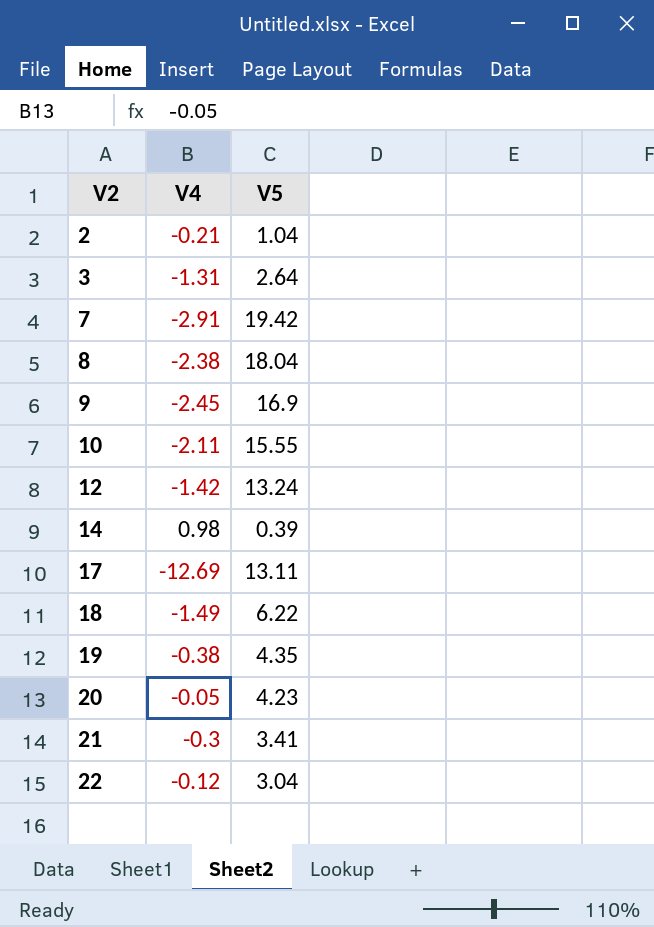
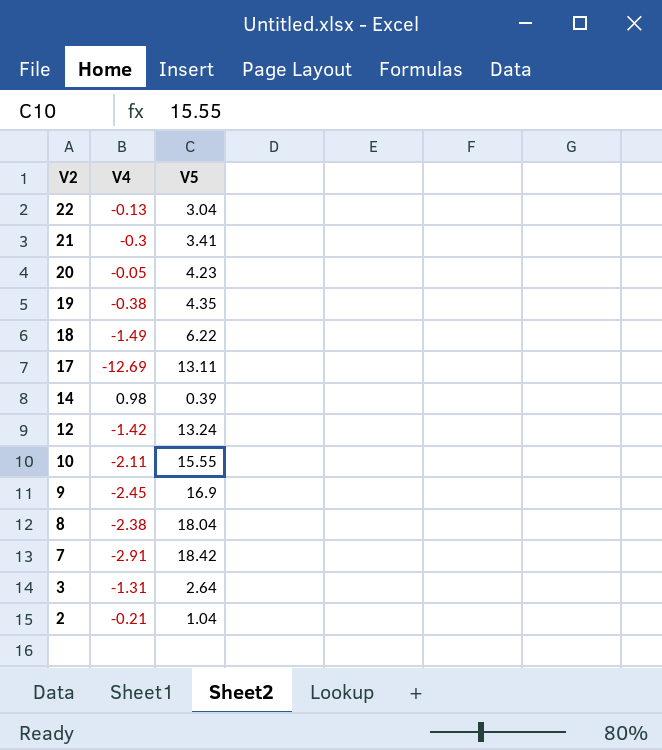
row order: V2 ascending -> V2 descending
22 | V4: -0.12 -> -0.13
7 | V5: 19.42 -> 18.42

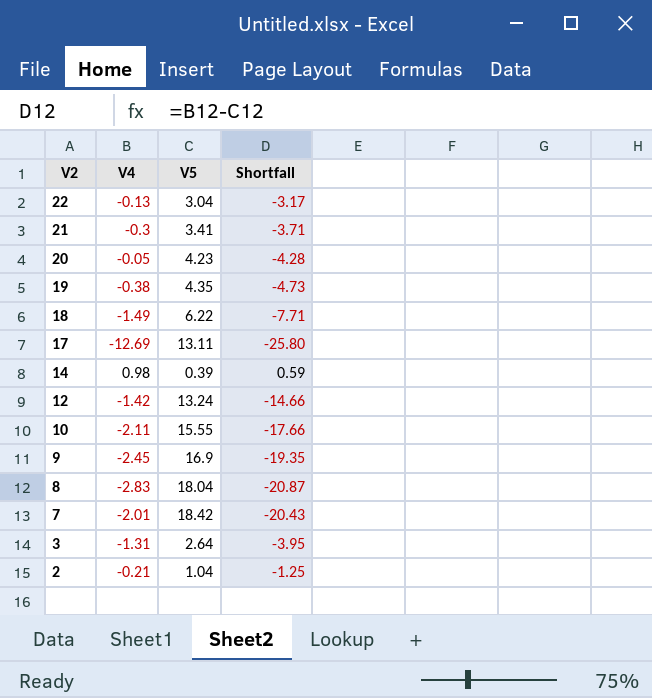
column Shortfall | formula: none -> [V4] - [V5]
8 | V4: -2.38 -> -2.83
7 | V4: -2.91 -> -2.01

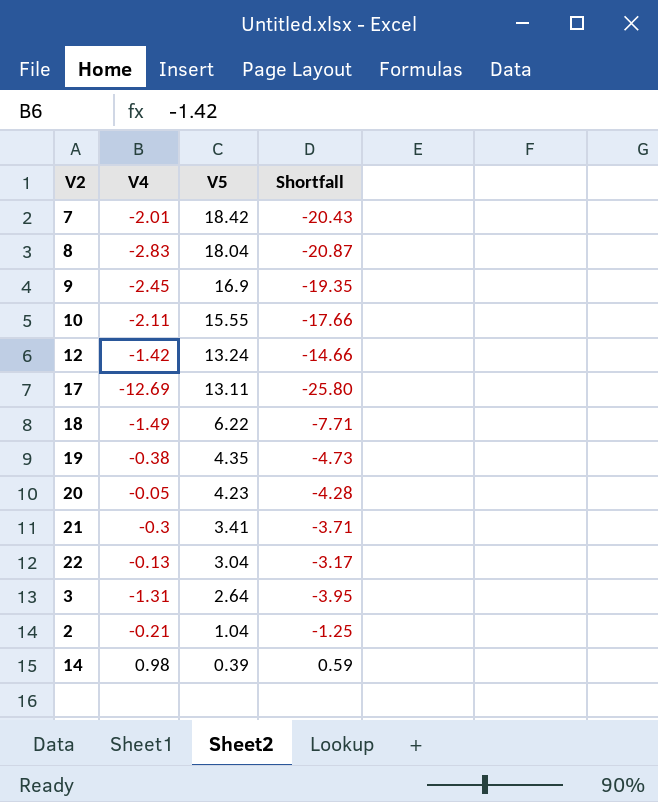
row order: V2 descending -> V5 descending

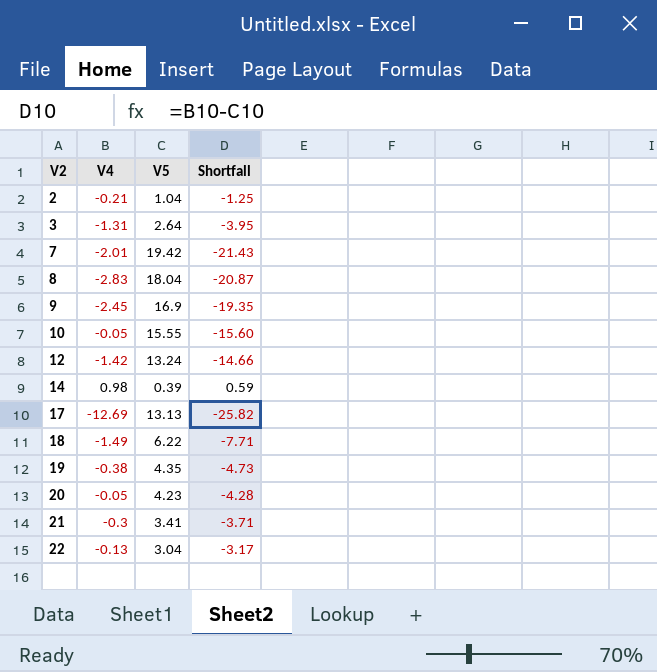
row order: V5 descending -> V2 ascending
7 | V5: 18.42 -> 19.42
7 | Shortfall: -20.43 -> -21.43
10 | V4: -2.11 -> -0.05
10 | Shortfall: -17.66 -> -15.60
17 | V5: 13.11 -> 13.13
17 | Shortfall: -25.80 -> -25.82

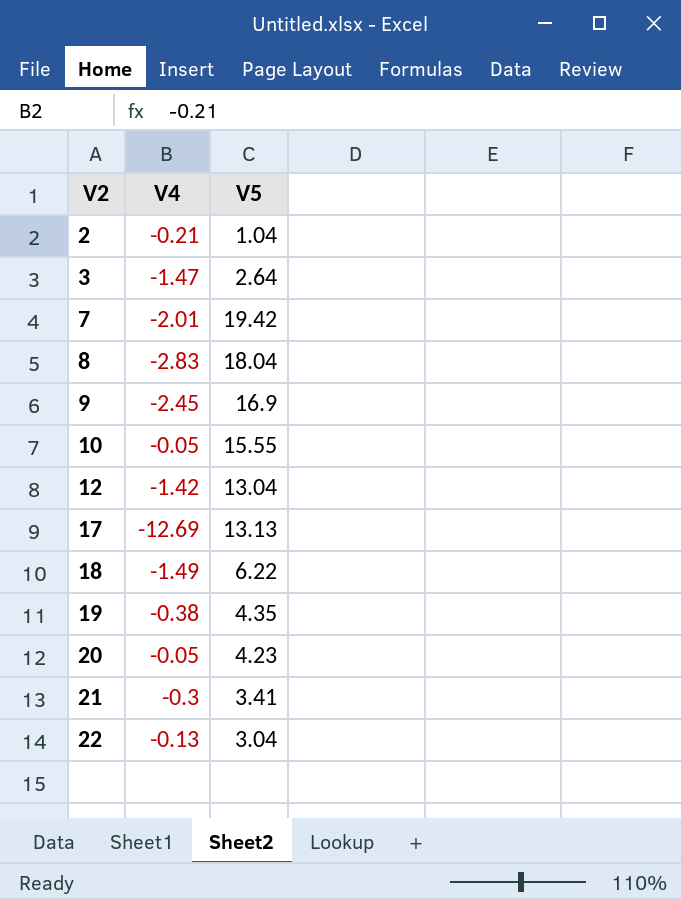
column Shortfall | formula: [V4] - [V5] -> none
row 14: 0.98 | 0.39 | 0.59 -> none
3 | V4: -1.31 -> -1.47
12 | V5: 13.24 -> 13.04

